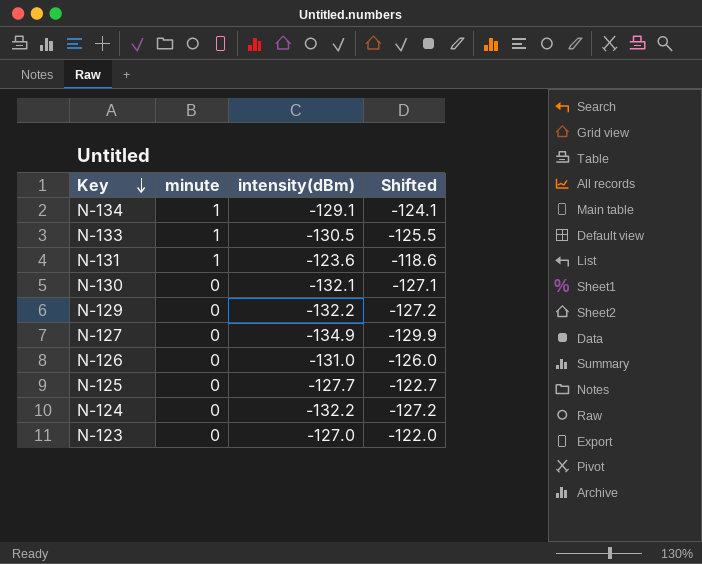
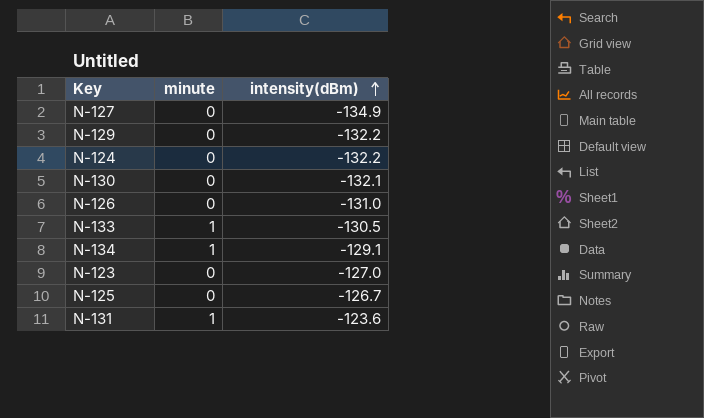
row order: Key descending -> intensity(dBm) ascending
column Shifted | formula: [intensity(dBm)] + 5 -> none
N-125 | intensity(dBm): -127.7 -> -126.7

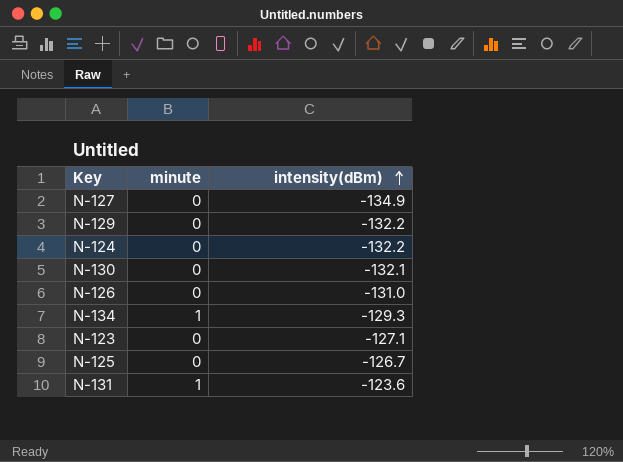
row N-133: 1 | -130.5 -> none
N-134 | intensity(dBm): -129.1 -> -129.3
N-123 | intensity(dBm): -127.0 -> -127.1

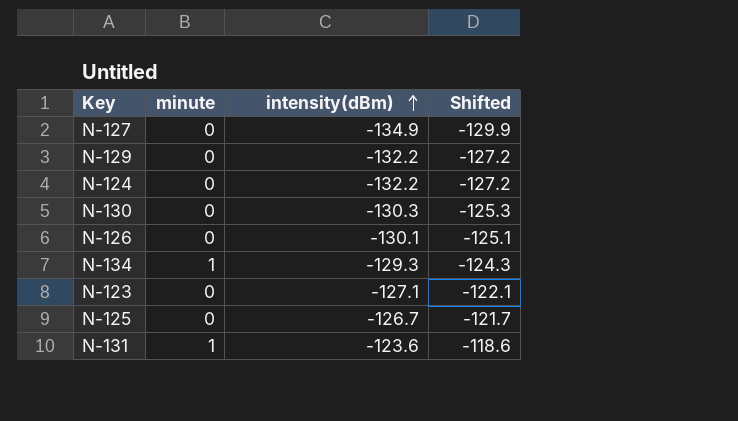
column Shifted | formula: none -> [intensity(dBm)] + 5
N-130 | intensity(dBm): -132.1 -> -130.3
N-126 | intensity(dBm): -131.0 -> -130.1

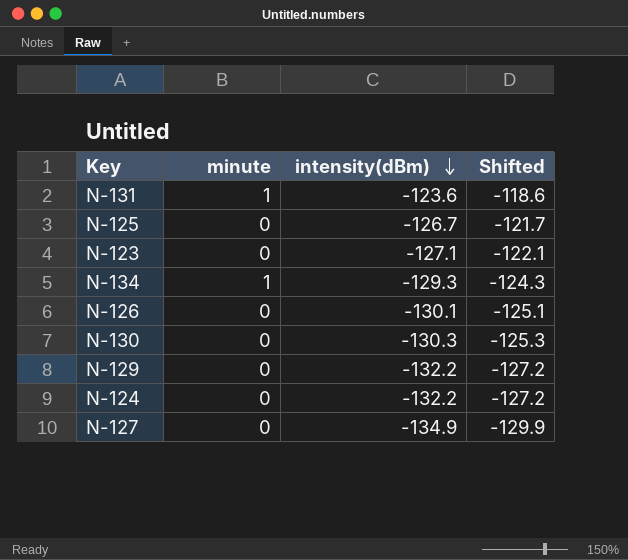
row order: intensity(dBm) ascending -> intensity(dBm) descending

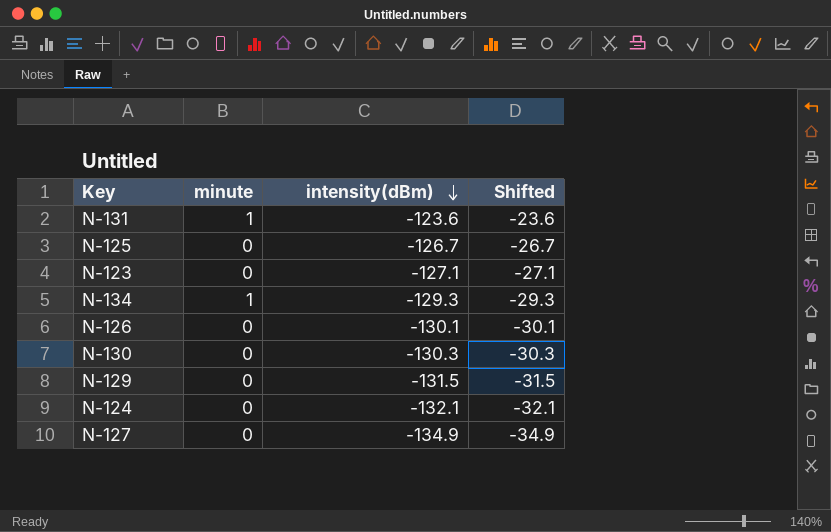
column Shifted | formula: [intensity(dBm)] + 5 -> [intensity(dBm)] + 100
N-129 | intensity(dBm): -132.2 -> -131.5
N-124 | intensity(dBm): -132.2 -> -132.1

